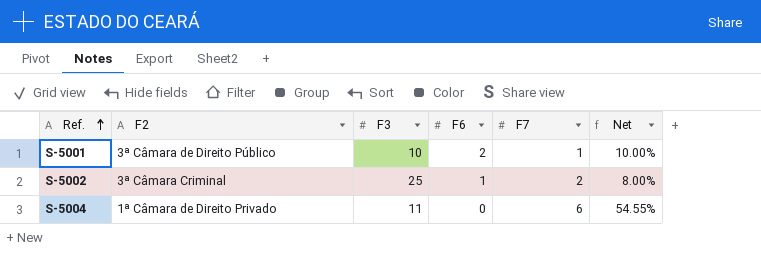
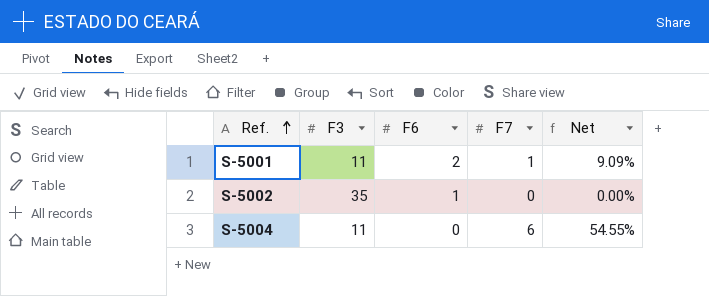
column F2 | position: 2 -> none
S-5001 | F3: 10 -> 11
S-5001 | Net: 10.00% -> 9.09%
S-5002 | F3: 25 -> 35
S-5002 | F7: 2 -> 0
S-5002 | Net: 8.00% -> 0.00%

